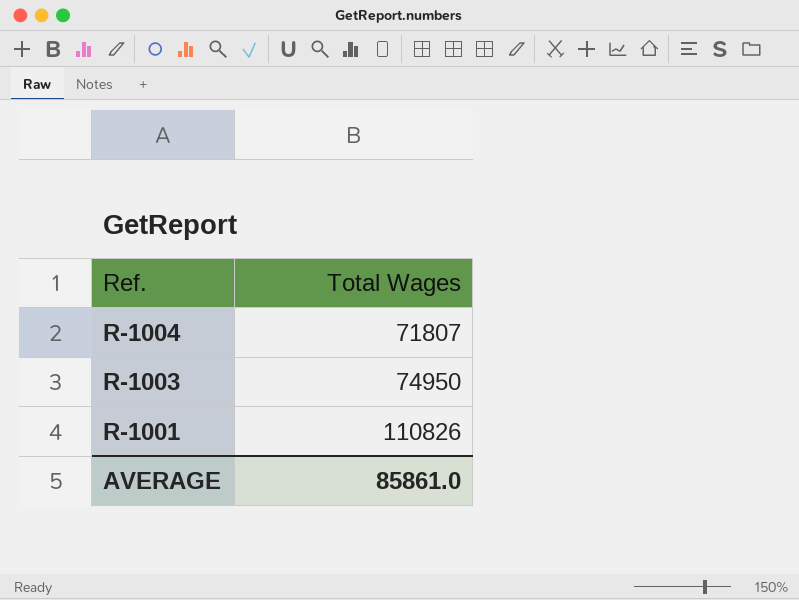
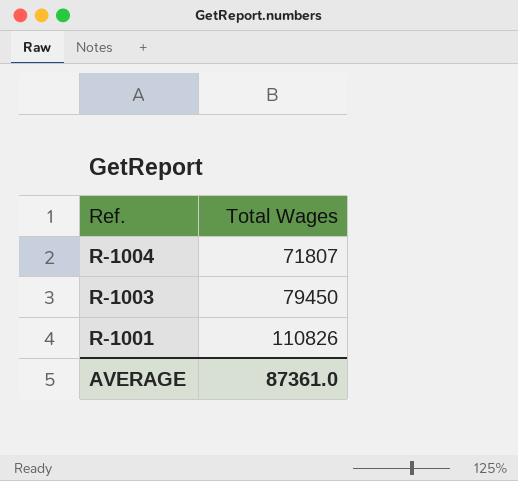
R-1003 | Total Wages: 74950 -> 79450
AVERAGE | Total Wages: 85861.0 -> 87361.0

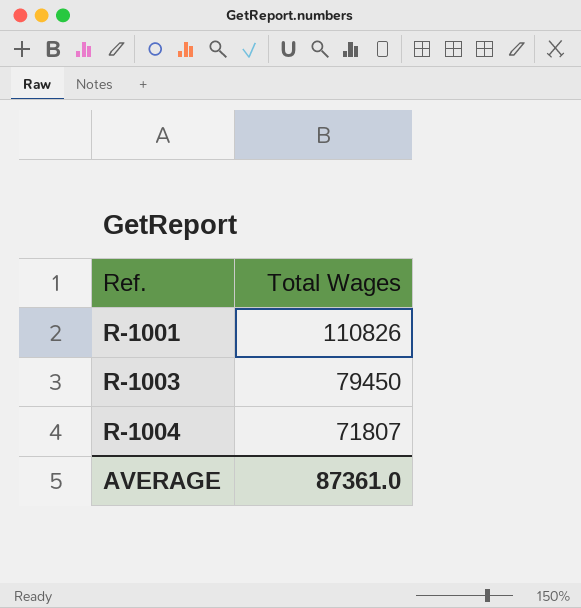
row order: Ref. descending -> Ref. ascending

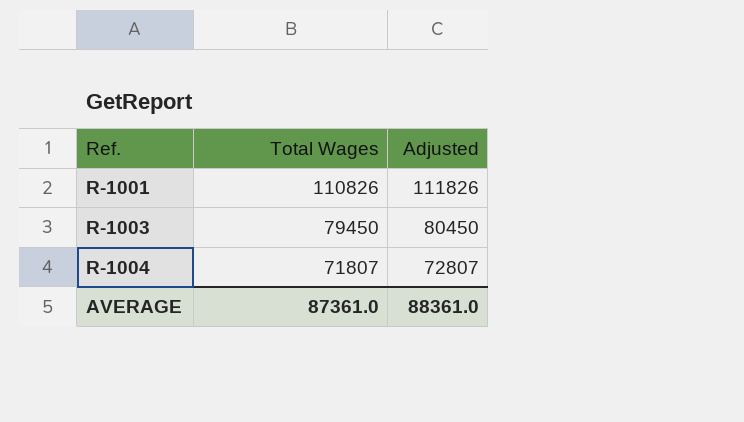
column Adjusted | formula: none -> [Total Wages] + 1000

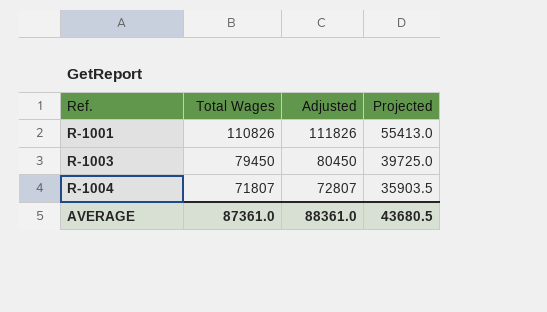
column Projected | formula: none -> [Total Wages] * 0.5

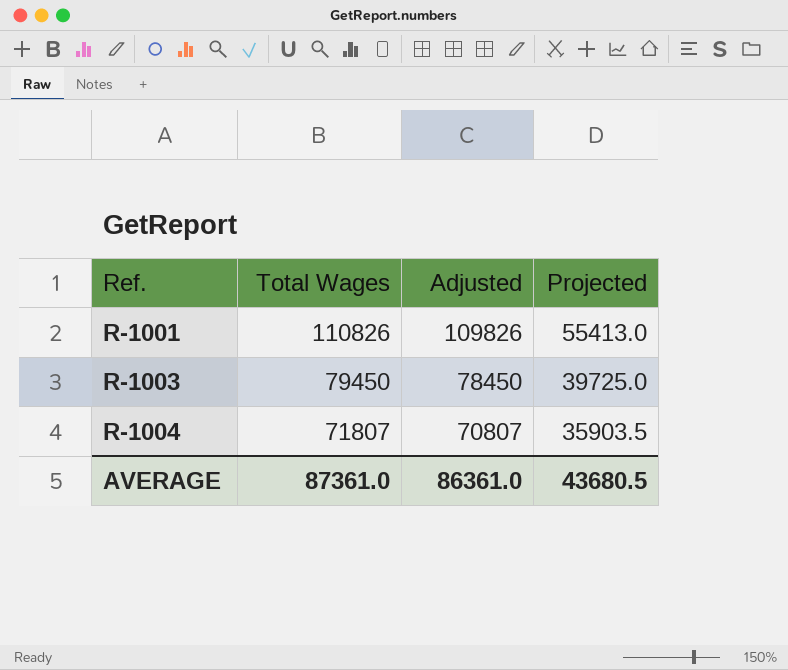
column Adjusted | formula: [Total Wages] + 1000 -> [Total Wages] - 1000
AVERAGE | Adjusted: 88361.0 -> 86361.0

